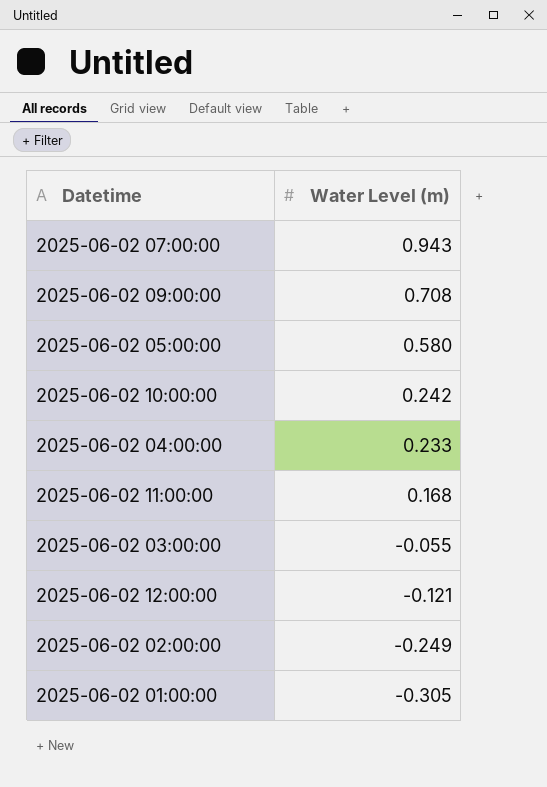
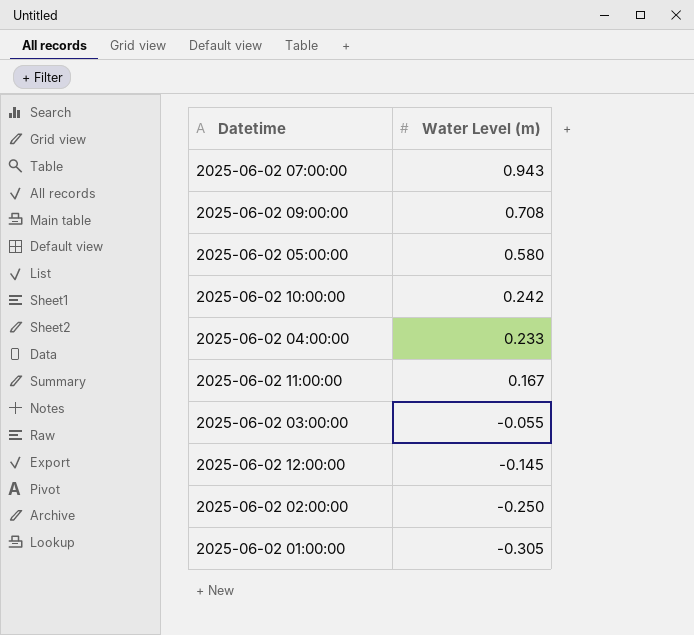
2025-06-02 11:00:00 | Water Level (m): 0.168 -> 0.167
2025-06-02 12:00:00 | Water Level (m): -0.121 -> -0.145
2025-06-02 02:00:00 | Water Level (m): -0.249 -> -0.250

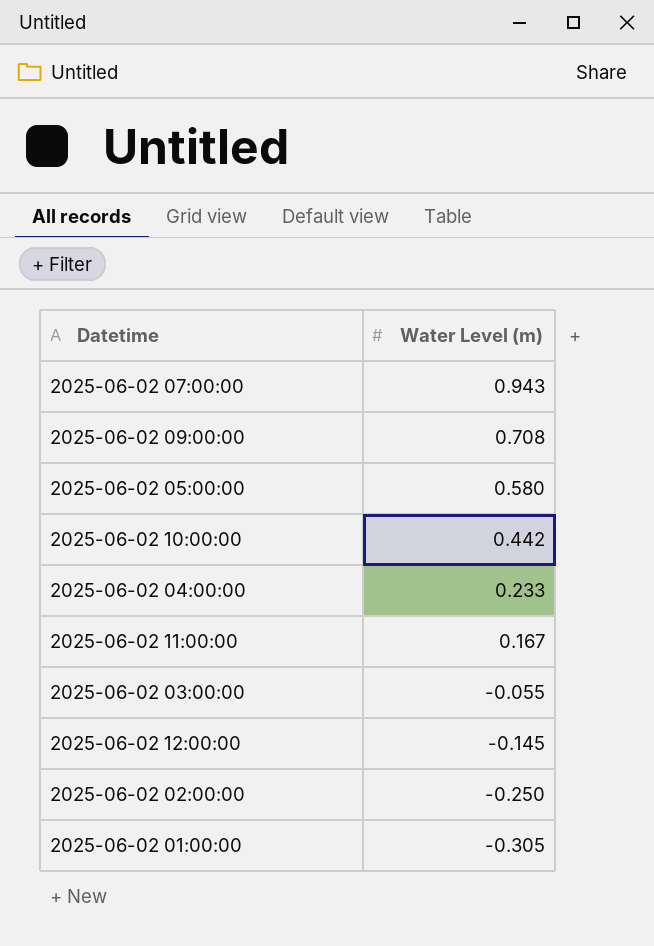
2025-06-02 10:00:00 | Water Level (m): 0.242 -> 0.442

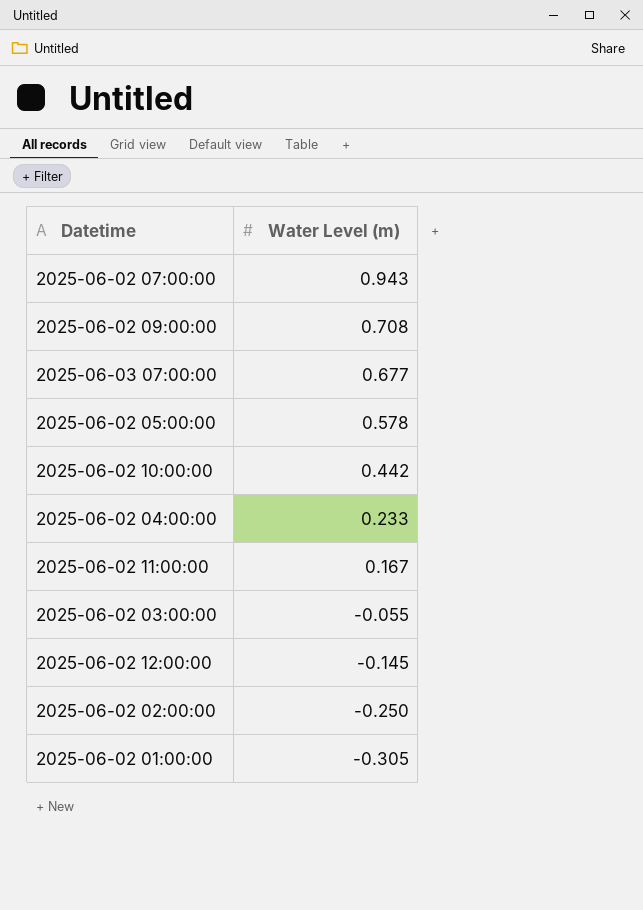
row 2025-06-03 07:00:00: none -> 0.677
2025-06-02 05:00:00 | Water Level (m): 0.580 -> 0.578

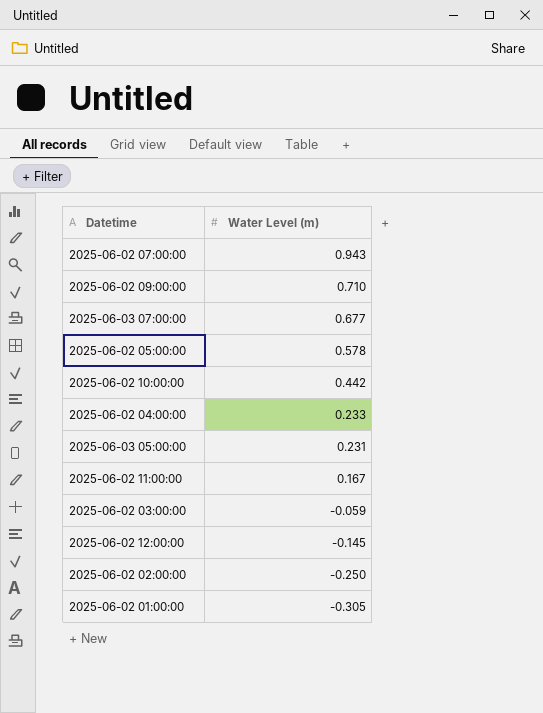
2025-06-02 09:00:00 | Water Level (m): 0.708 -> 0.710
row 2025-06-03 05:00:00: none -> 0.231
2025-06-02 03:00:00 | Water Level (m): -0.055 -> -0.059

